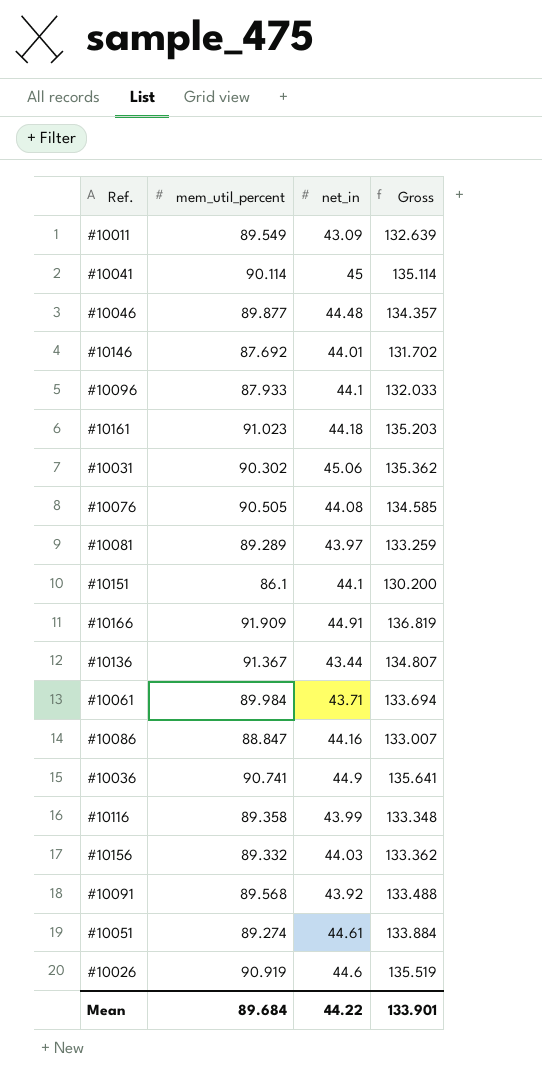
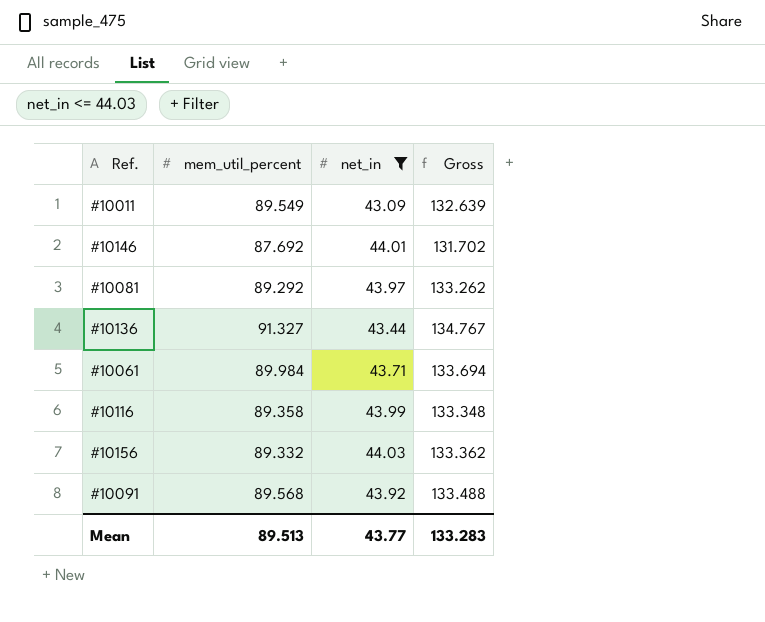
filter: none -> net_in <= 44.03
#10081 | mem_util_percent: 89.289 -> 89.292
#10081 | Gross: 133.259 -> 133.262
#10136 | mem_util_percent: 91.367 -> 91.327
#10136 | Gross: 134.807 -> 134.767
Mean | mem_util_percent: 89.684 -> 89.513
Mean | net_in: 44.22 -> 43.77
Mean | Gross: 133.901 -> 133.283

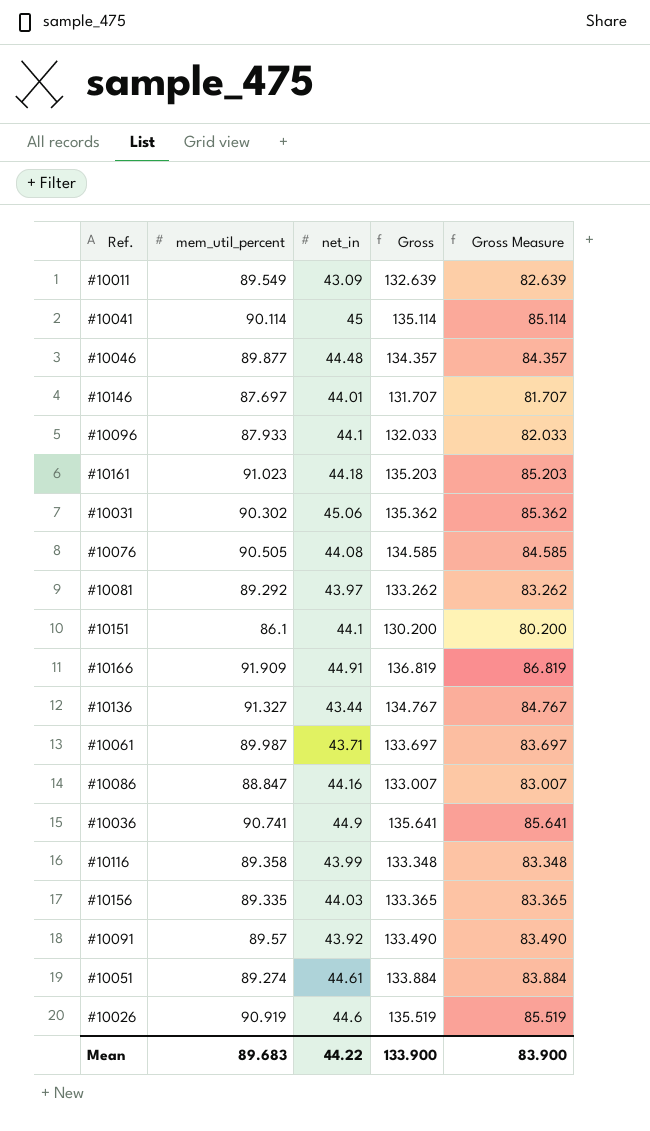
filter: net_in <= 44.03 -> none
column Gross Measure | formula: none -> [Gross] - 50
#10146 | mem_util_percent: 87.692 -> 87.697
#10146 | Gross: 131.702 -> 131.707
#10061 | mem_util_percent: 89.984 -> 89.987
#10061 | Gross: 133.694 -> 133.697
#10156 | mem_util_percent: 89.332 -> 89.335
#10156 | Gross: 133.362 -> 133.365
#10091 | mem_util_percent: 89.568 -> 89.57
#10091 | Gross: 133.488 -> 133.490
Mean | mem_util_percent: 89.513 -> 89.683
Mean | net_in: 43.77 -> 44.22
Mean | Gross: 133.283 -> 133.900

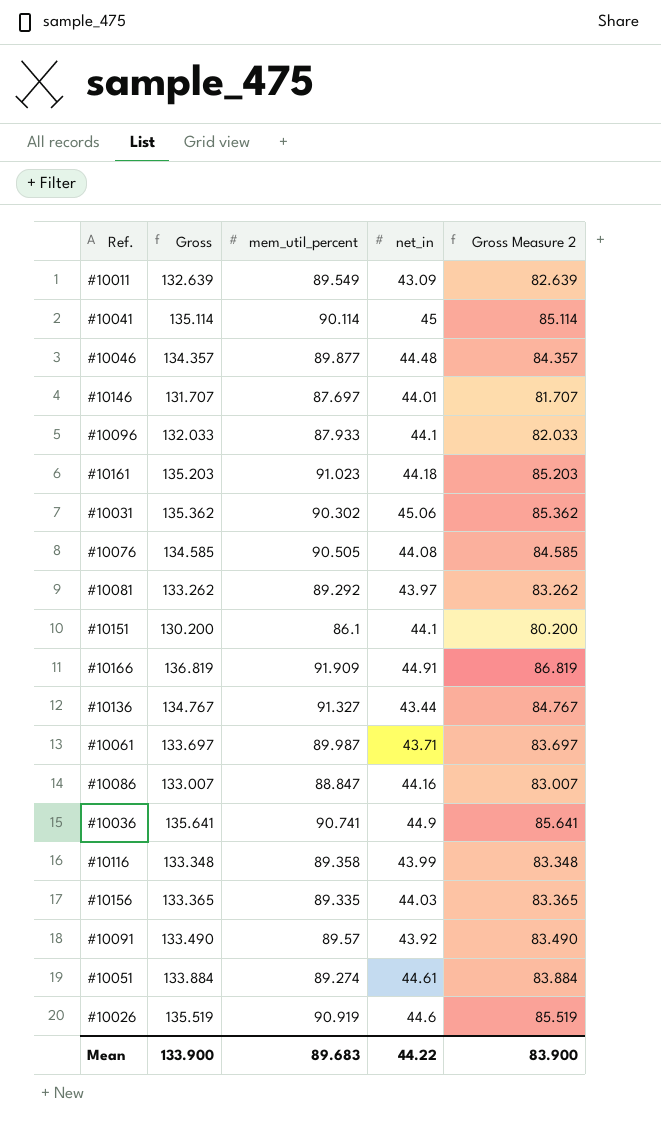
column Gross | position: 4 -> 2
column name: Gross Measure -> Gross Measure 2

